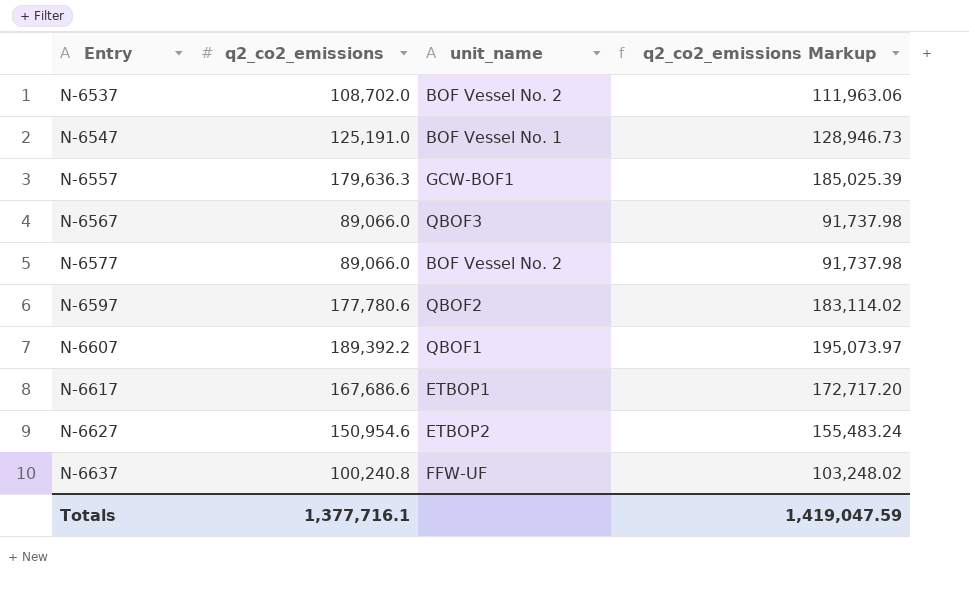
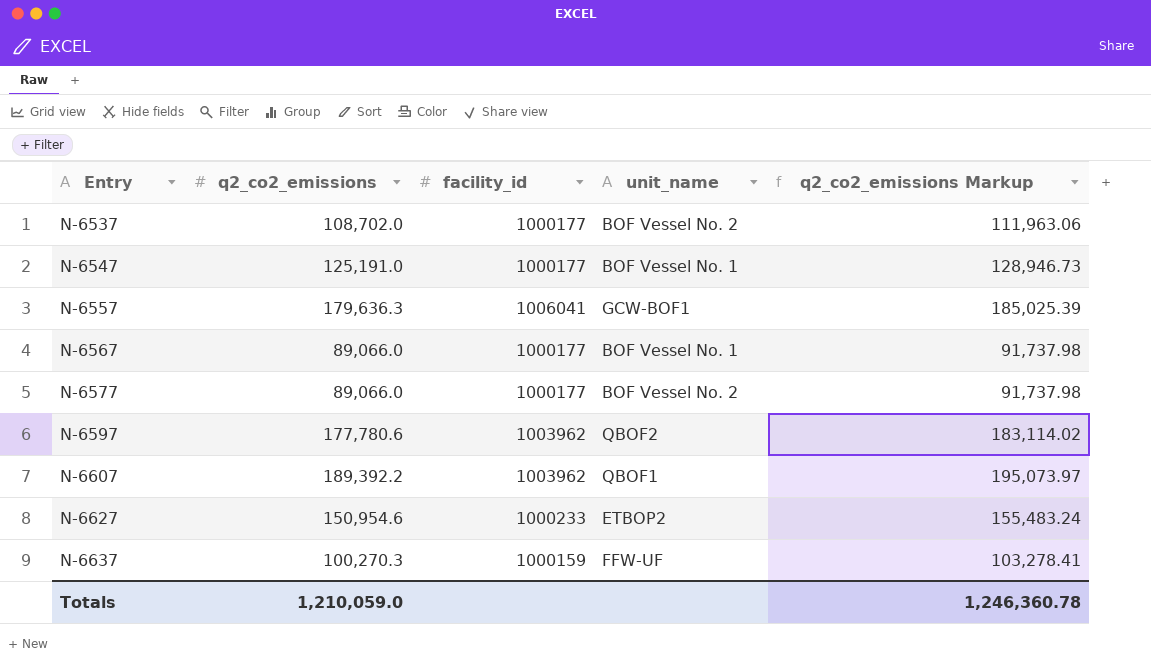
column facility_id | position: none -> 3
row N-6617: 167,686.6 | ETBOP1 | 172,717.20 -> none
N-6567 | unit_name: QBOF3 -> BOF Vessel No. 1
N-6637 | q2_co2_emissions: 100,240.8 -> 100,270.3
N-6637 | q2_co2_emissions Markup: 103,248.02 -> 103,278.41
Totals | q2_co2_emissions: 1,377,716.1 -> 1,210,059.0
Totals | q2_co2_emissions Markup: 1,419,047.59 -> 1,246,360.78

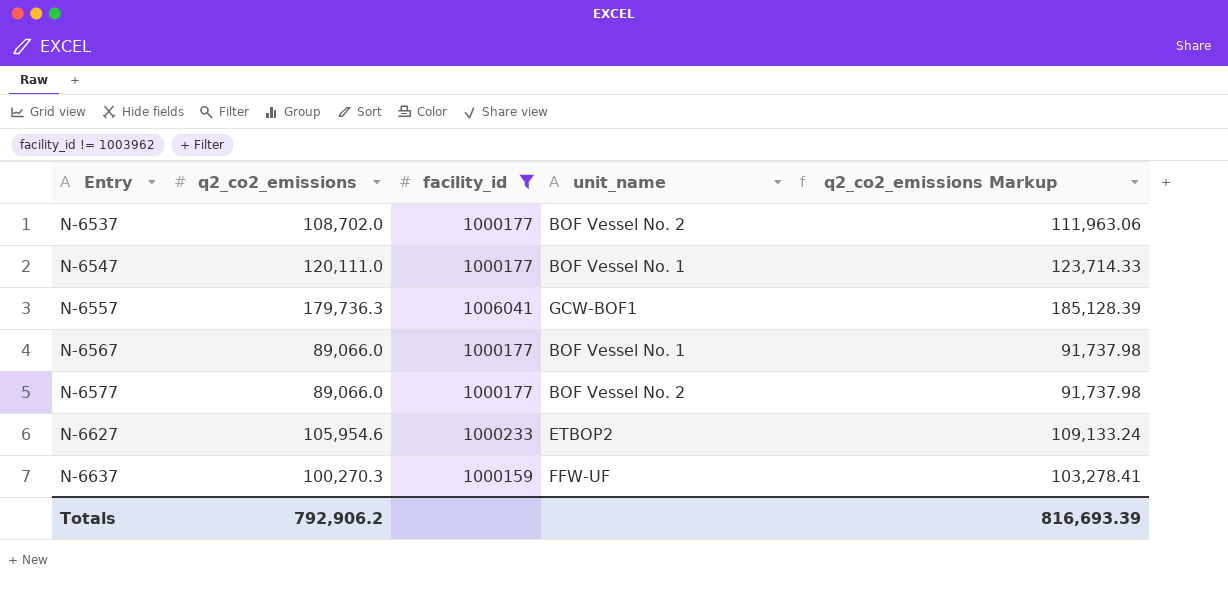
filter: none -> facility_id != 1003962
N-6547 | q2_co2_emissions: 125,191.0 -> 120,111.0
N-6547 | q2_co2_emissions Markup: 128,946.73 -> 123,714.33
N-6557 | q2_co2_emissions: 179,636.3 -> 179,736.3
N-6557 | q2_co2_emissions Markup: 185,025.39 -> 185,128.39
N-6627 | q2_co2_emissions: 150,954.6 -> 105,954.6
N-6627 | q2_co2_emissions Markup: 155,483.24 -> 109,133.24
Totals | q2_co2_emissions: 1,210,059.0 -> 792,906.2
Totals | q2_co2_emissions Markup: 1,246,360.78 -> 816,693.39

